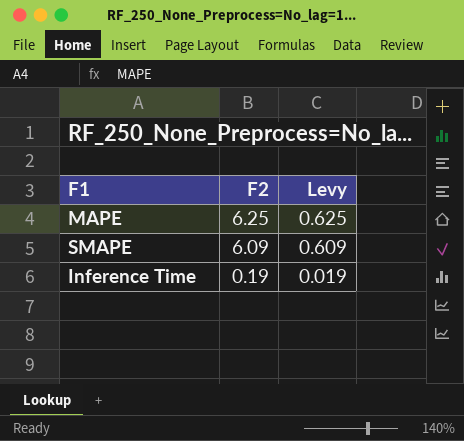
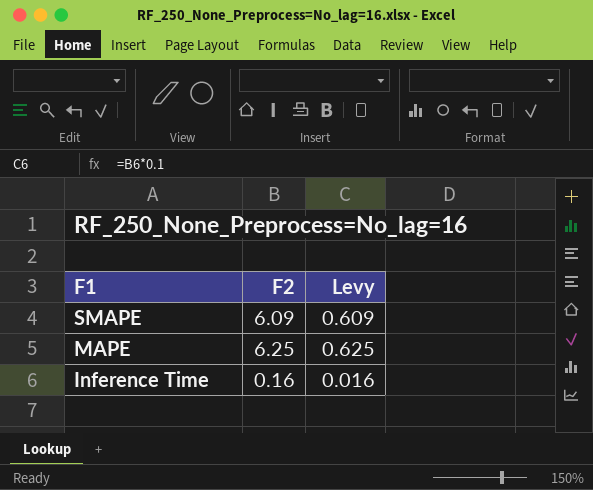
row order: F2 descending -> F1 descending
Inference Time | F2: 0.19 -> 0.16
Inference Time | Levy: 0.019 -> 0.016

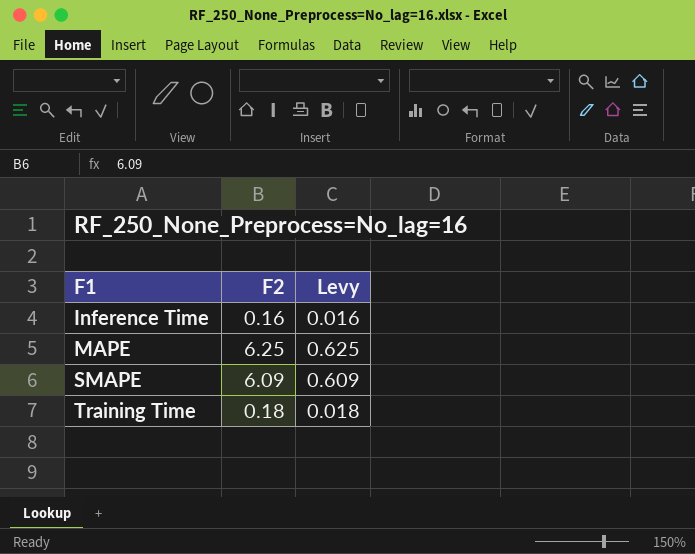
row order: F1 descending -> F1 ascending
row Training Time: none -> 0.18 | 0.018

